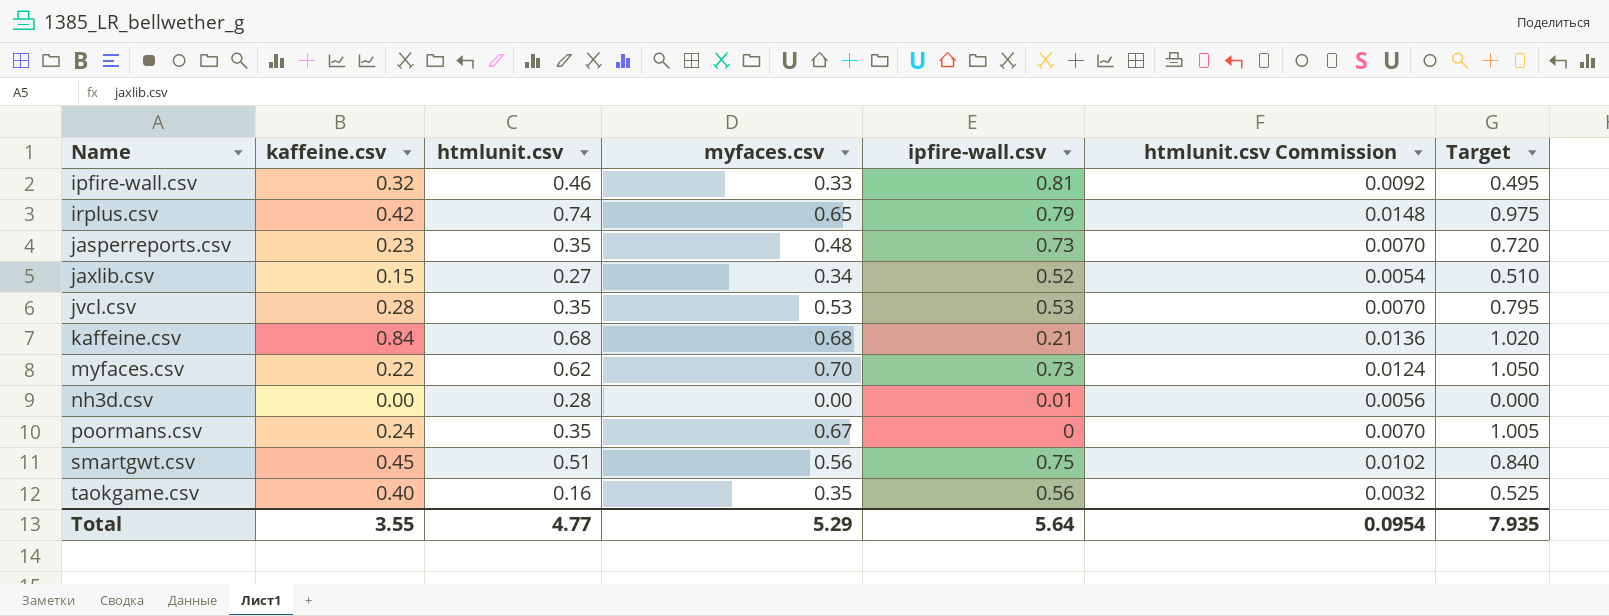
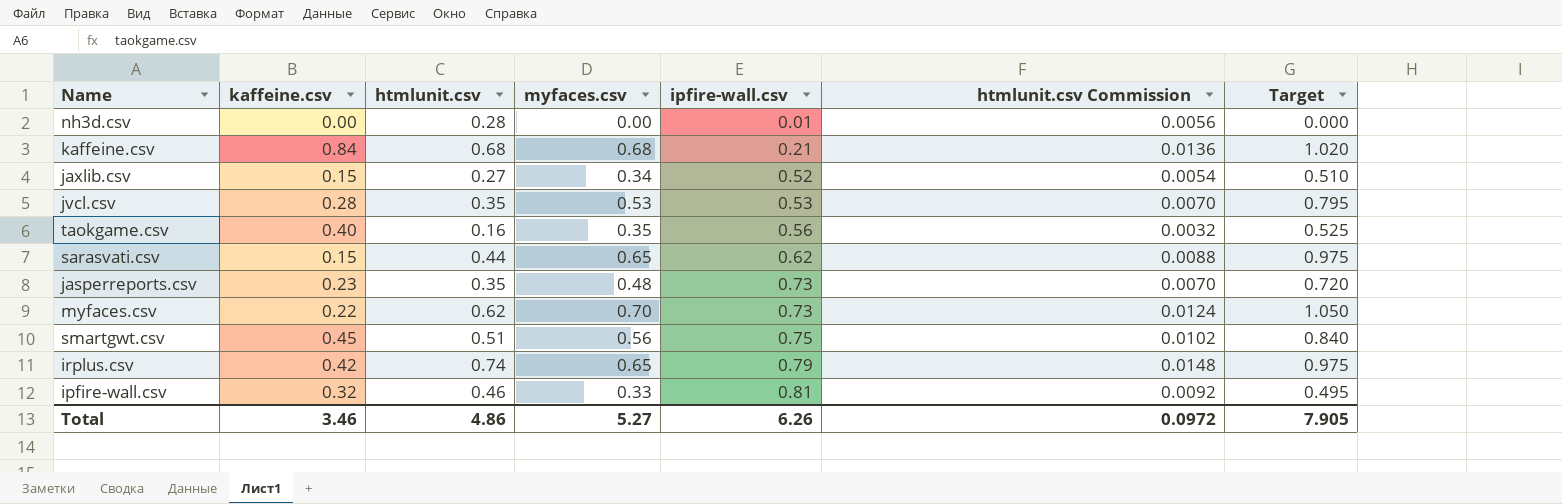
row order: Name ascending -> ipfire-wall.csv ascending
row poormans.csv: 0.24 | 0.35 | 0.67 | 0 | 0.0070 | 1.005 -> none
row sarasvati.csv: none -> 0.15 | 0.44 | 0.65 | 0.62 | 0.0088 | 0.975
Total | kaffeine.csv: 3.55 -> 3.46
Total | htmlunit.csv: 4.77 -> 4.86
Total | myfaces.csv: 5.29 -> 5.27
Total | ipfire-wall.csv: 5.64 -> 6.26
Total | htmlunit.csv Commission: 0.0954 -> 0.0972
Total | Target: 7.935 -> 7.905

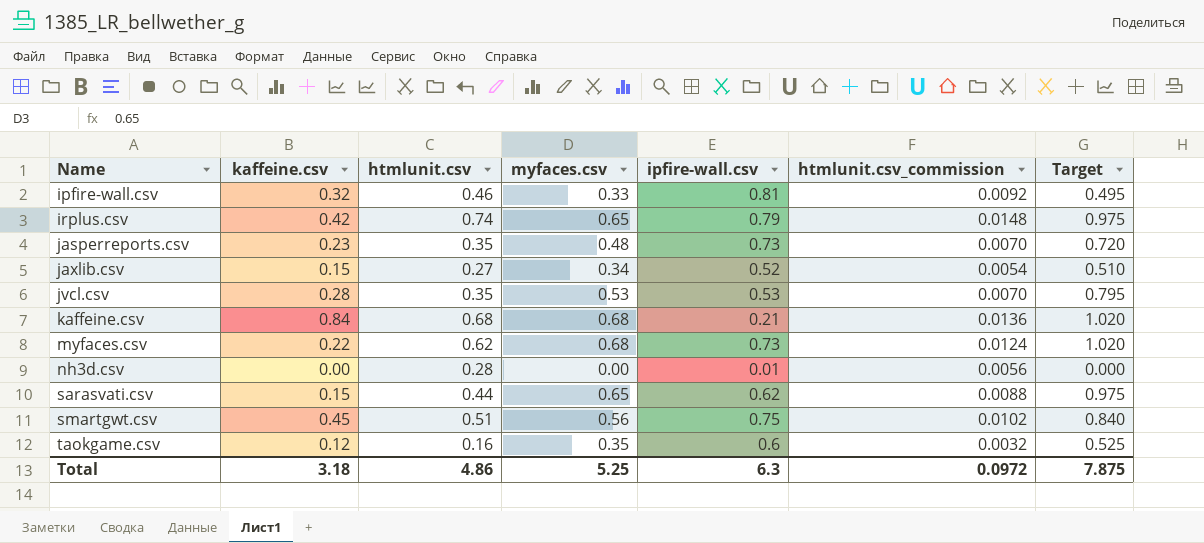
row order: ipfire-wall.csv ascending -> Name ascending
column name: htmlunit.csv Commission -> htmlunit.csv_commission
myfaces.csv | myfaces.csv: 0.70 -> 0.68
myfaces.csv | Target: 1.050 -> 1.020
taokgame.csv | kaffeine.csv: 0.40 -> 0.12
taokgame.csv | ipfire-wall.csv: 0.56 -> 0.6
Total | kaffeine.csv: 3.46 -> 3.18
Total | myfaces.csv: 5.27 -> 5.25
Total | ipfire-wall.csv: 6.26 -> 6.3
Total | Target: 7.905 -> 7.875

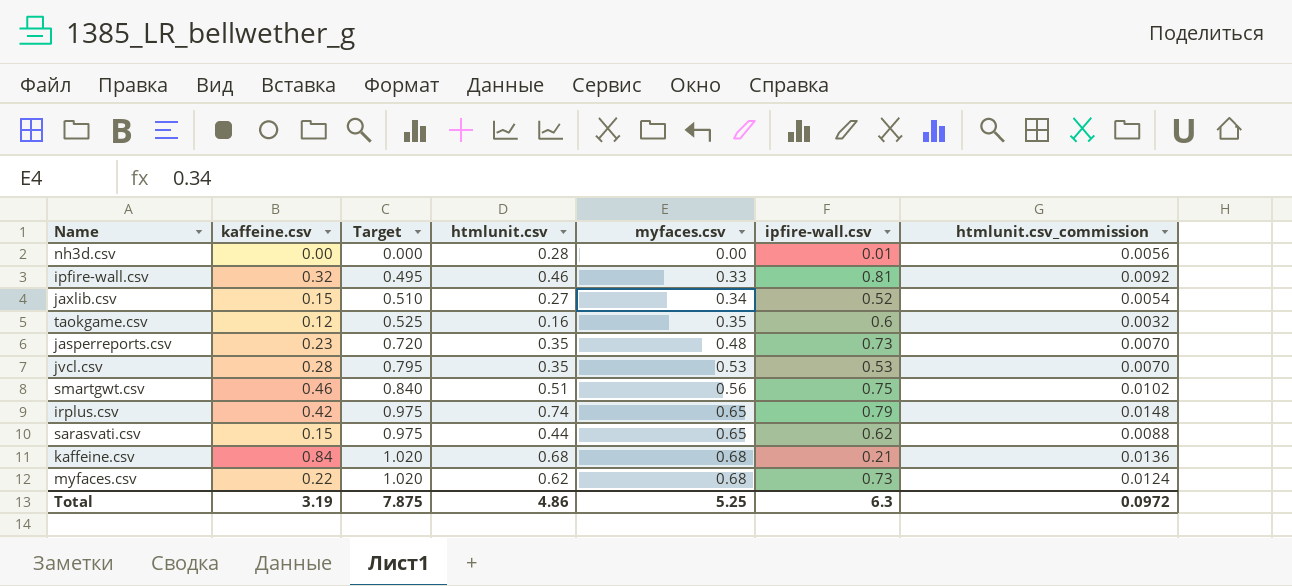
row order: Name ascending -> Target ascending
column Target | position: 7 -> 3
smartgwt.csv | kaffeine.csv: 0.45 -> 0.46
Total | kaffeine.csv: 3.18 -> 3.19

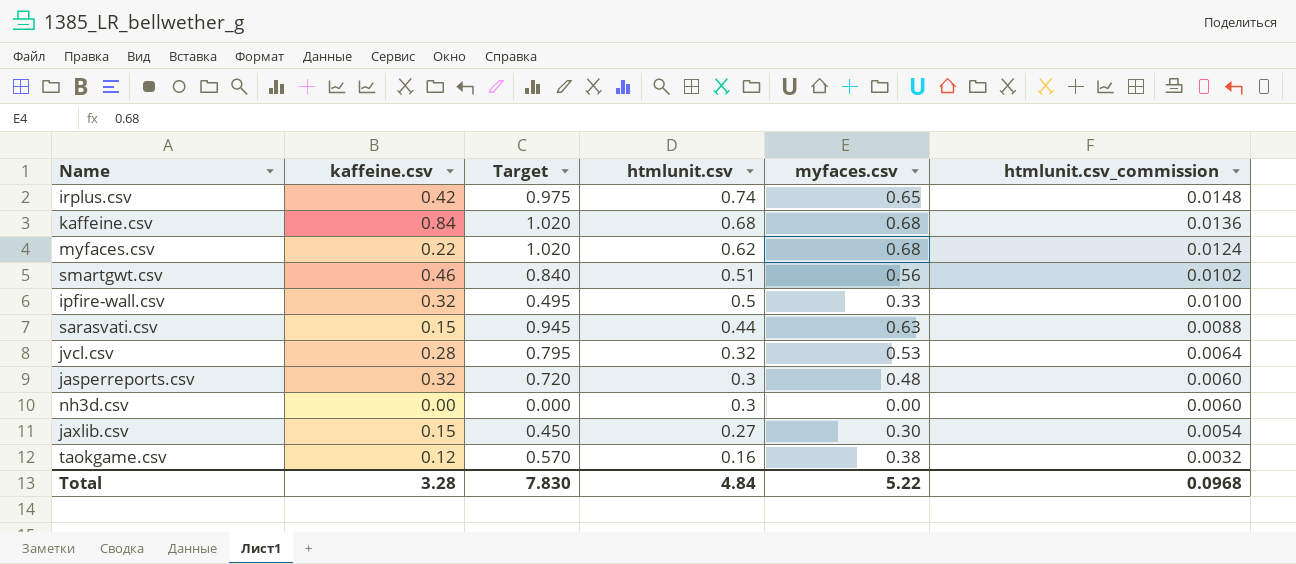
row order: Target ascending -> htmlunit.csv descending
column ipfire-wall.csv | position: 6 -> none
ipfire-wall.csv | htmlunit.csv: 0.46 -> 0.5
ipfire-wall.csv | htmlunit.csv_commission: 0.0092 -> 0.0100
sarasvati.csv | Target: 0.975 -> 0.945
sarasvati.csv | myfaces.csv: 0.65 -> 0.63
jvcl.csv | htmlunit.csv: 0.35 -> 0.32
jvcl.csv | htmlunit.csv_commission: 0.0070 -> 0.0064
jasperreports.csv | kaffeine.csv: 0.23 -> 0.32
jasperreports.csv | htmlunit.csv: 0.35 -> 0.3
jasperreports.csv | htmlunit.csv_commission: 0.0070 -> 0.0060
nh3d.csv | htmlunit.csv: 0.28 -> 0.3
nh3d.csv | htmlunit.csv_commission: 0.0056 -> 0.0060
jaxlib.csv | Target: 0.510 -> 0.450
jaxlib.csv | myfaces.csv: 0.34 -> 0.30
taokgame.csv | Target: 0.525 -> 0.570
taokgame.csv | myfaces.csv: 0.35 -> 0.38
Total | kaffeine.csv: 3.19 -> 3.28
Total | Target: 7.875 -> 7.830
Total | htmlunit.csv: 4.86 -> 4.84
Total | myfaces.csv: 5.25 -> 5.22
Total | htmlunit.csv_commission: 0.0972 -> 0.0968

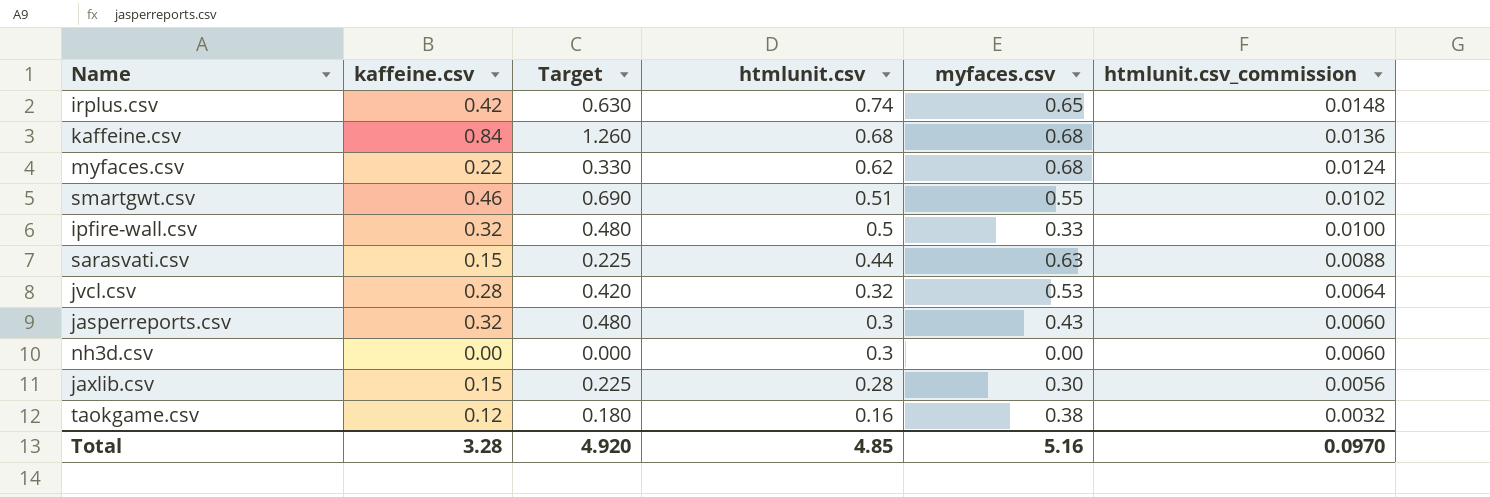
column Target | formula: [myfaces.csv] * 1.5 -> [kaffeine.csv] * 1.5
smartgwt.csv | myfaces.csv: 0.56 -> 0.55
jasperreports.csv | myfaces.csv: 0.48 -> 0.43
jaxlib.csv | htmlunit.csv: 0.27 -> 0.28
jaxlib.csv | htmlunit.csv_commission: 0.0054 -> 0.0056
Total | Target: 7.830 -> 4.920
Total | htmlunit.csv: 4.84 -> 4.85
Total | myfaces.csv: 5.22 -> 5.16
Total | htmlunit.csv_commission: 0.0968 -> 0.0970

